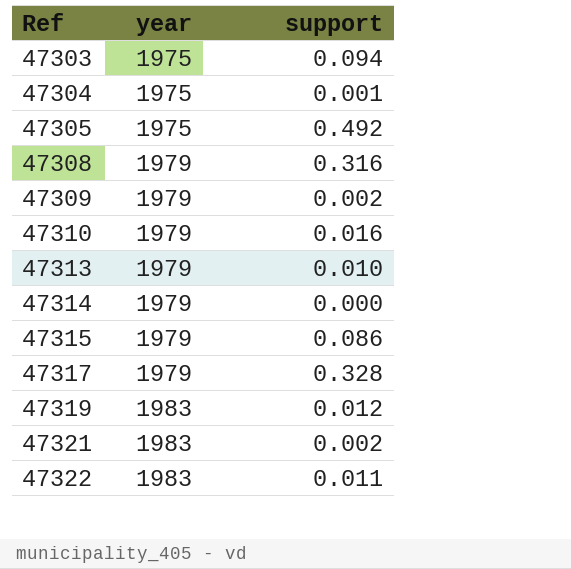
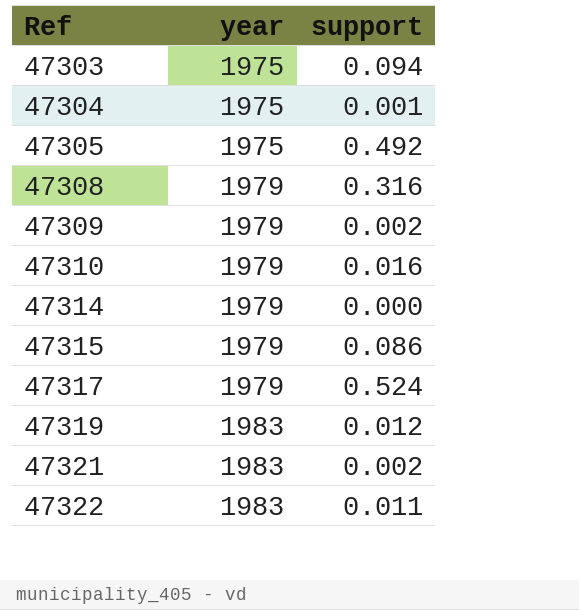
row 47313: 1979 | 0.010 -> none
47317 | support: 0.328 -> 0.524

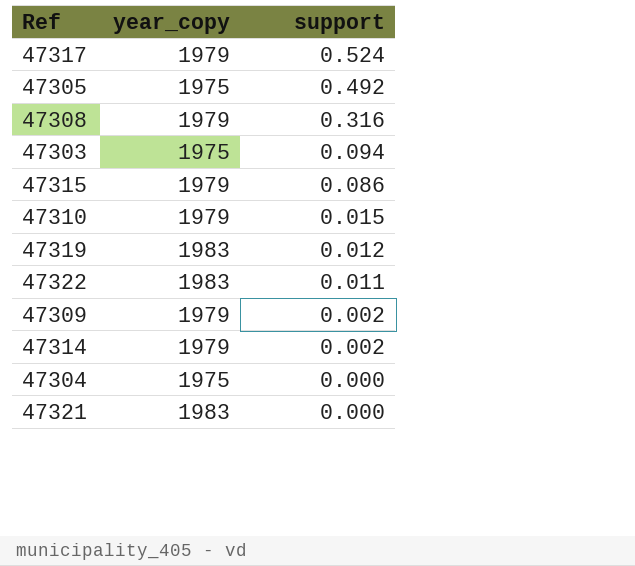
row order: Ref ascending -> support descending
column name: year -> year_copy
47310 | support: 0.016 -> 0.015
47314 | support: 0.000 -> 0.002
47304 | support: 0.001 -> 0.000
47321 | support: 0.002 -> 0.000

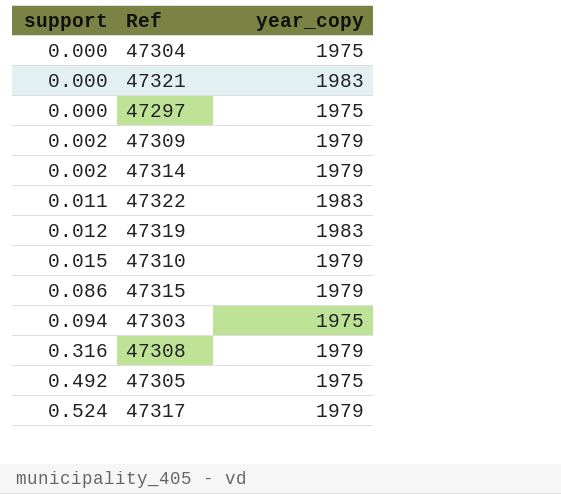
row order: support descending -> support ascending
column support | position: 3 -> 1
row 47297: none -> 0.000 | 1975

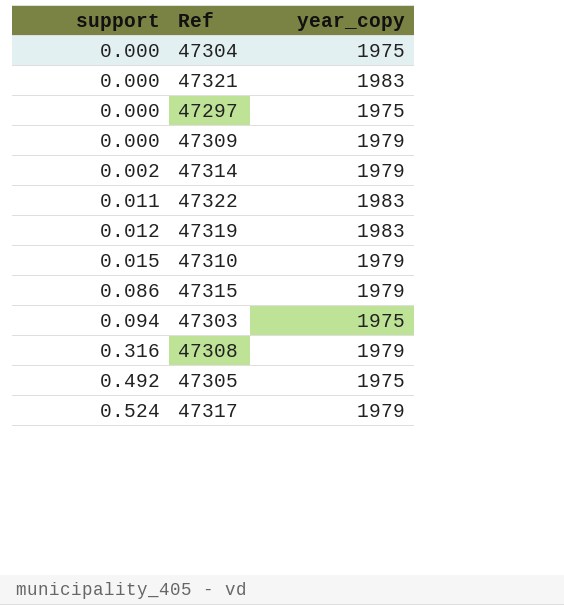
47309 | support: 0.002 -> 0.000

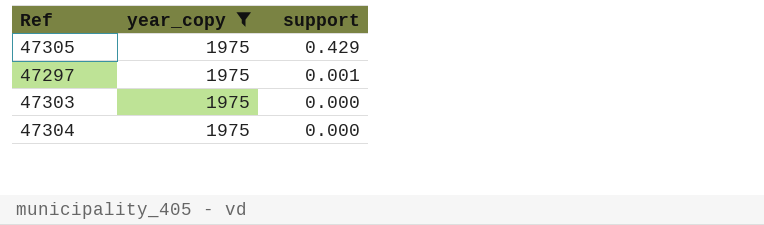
filter: none -> year_copy = 1975
row order: support ascending -> support descending
column support | position: 1 -> 3
47305 | support: 0.492 -> 0.429
47297 | support: 0.000 -> 0.001
47303 | support: 0.094 -> 0.000

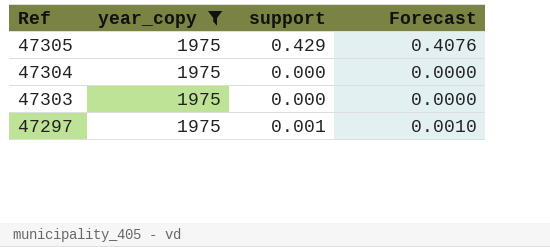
row order: support descending -> Ref descending
column Forecast | formula: none -> [support] * 0.95

